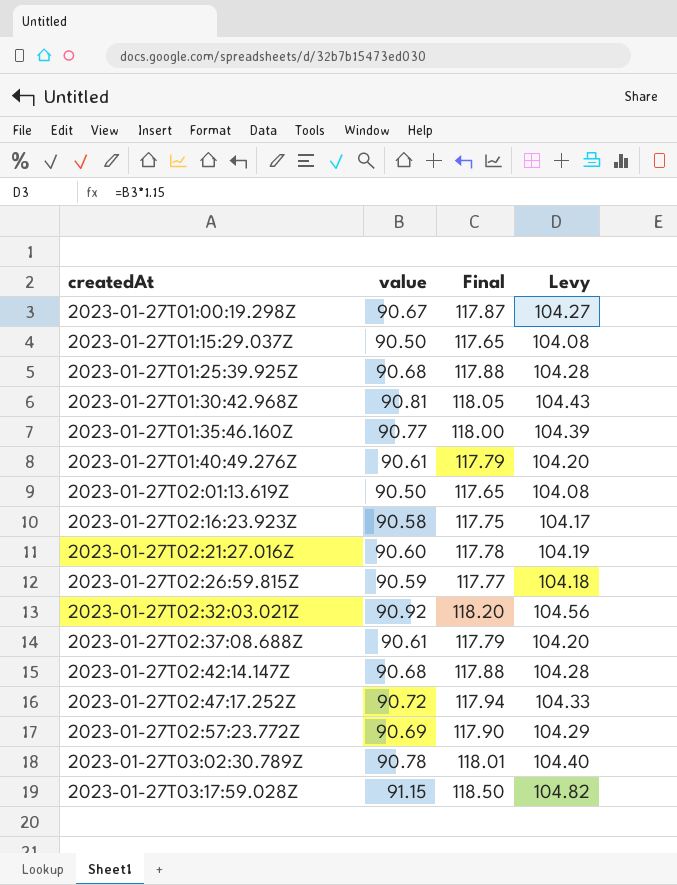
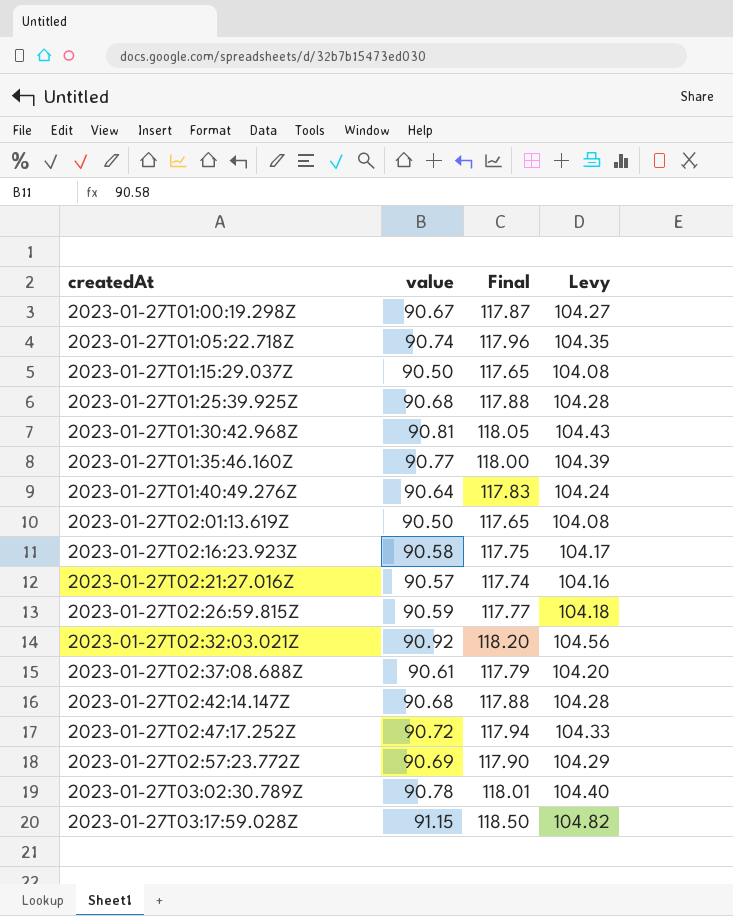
row 2023-01-27T01:05:22.718Z: none -> 90.74 | 117.96 | 104.35
2023-01-27T01:40:49.276Z | value: 90.61 -> 90.64
2023-01-27T01:40:49.276Z | Final: 117.79 -> 117.83
2023-01-27T01:40:49.276Z | Levy: 104.20 -> 104.24
2023-01-27T02:21:27.016Z | value: 90.60 -> 90.57
2023-01-27T02:21:27.016Z | Final: 117.78 -> 117.74
2023-01-27T02:21:27.016Z | Levy: 104.19 -> 104.16

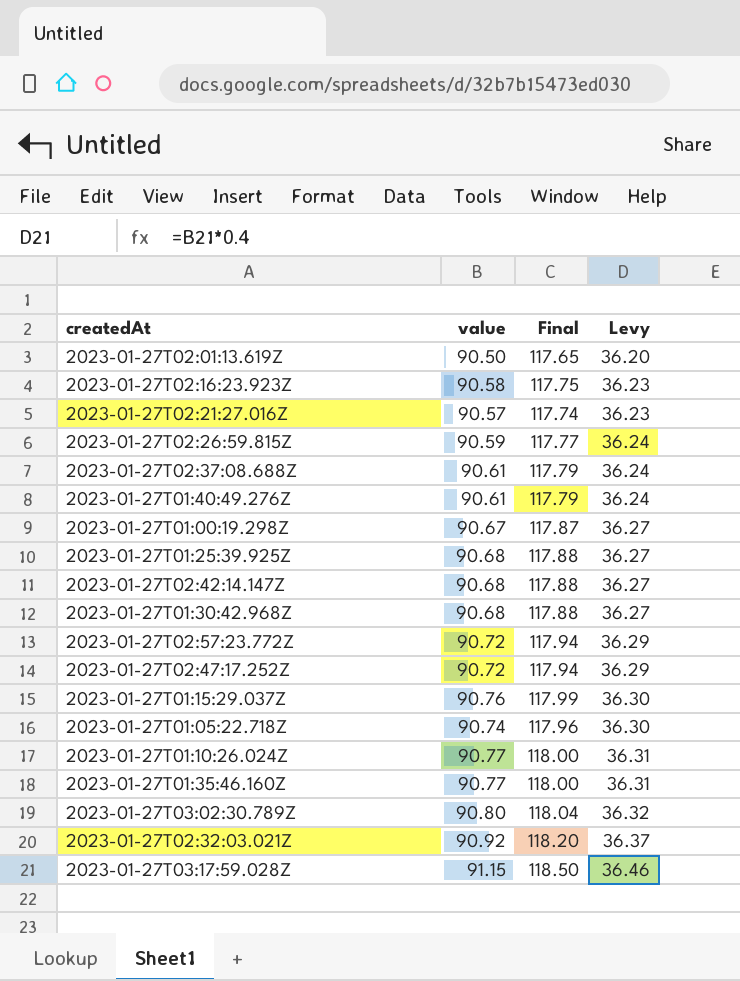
row order: createdAt ascending -> Levy ascending
column Levy | formula: [value] * 1.15 -> [value] * 0.4
2023-01-27T01:40:49.276Z | value: 90.64 -> 90.61
2023-01-27T01:40:49.276Z | Final: 117.83 -> 117.79
2023-01-27T01:30:42.968Z | value: 90.81 -> 90.68
2023-01-27T01:30:42.968Z | Final: 118.05 -> 117.88
2023-01-27T02:57:23.772Z | value: 90.69 -> 90.72
2023-01-27T02:57:23.772Z | Final: 117.90 -> 117.94
2023-01-27T01:15:29.037Z | value: 90.50 -> 90.76
2023-01-27T01:15:29.037Z | Final: 117.65 -> 117.99
row 2023-01-27T01:10:26.024Z: none -> 90.77 | 118.00 | 36.31
2023-01-27T03:02:30.789Z | value: 90.78 -> 90.80
2023-01-27T03:02:30.789Z | Final: 118.01 -> 118.04

